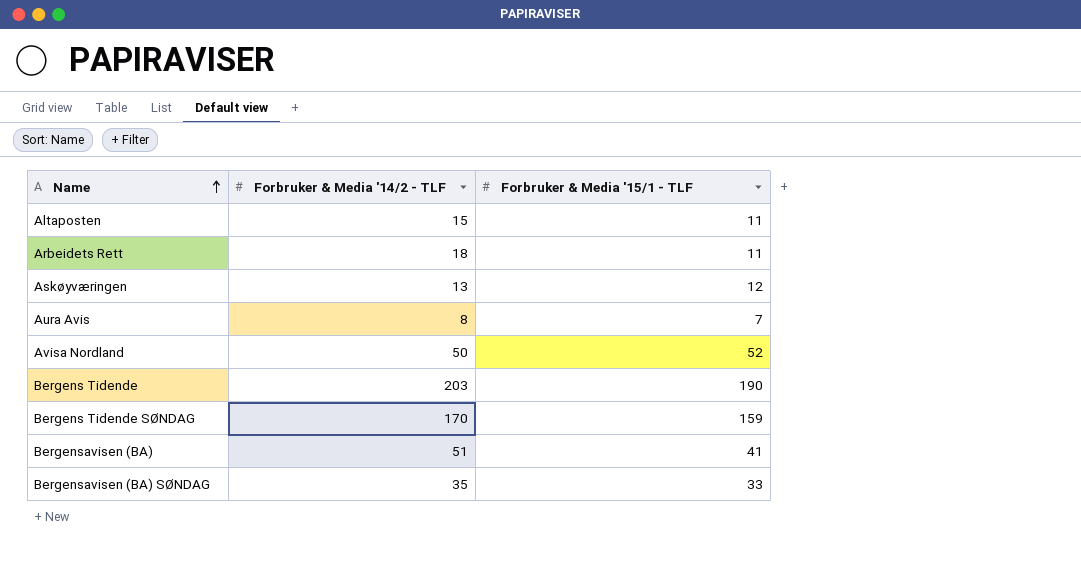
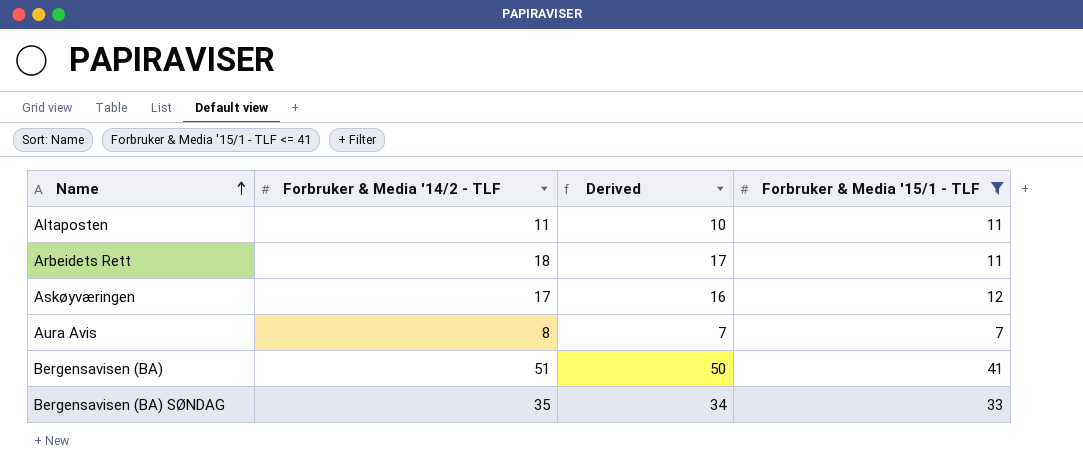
filter: none -> Forbruker & Media '15/1 - TLF <= 41
column Derived | formula: none -> [Forbruker & Media '14/2 - TLF] - 1
Altaposten | Forbruker & Media '14/2 - TLF: 15 -> 11
Askøyværingen | Forbruker & Media '14/2 - TLF: 13 -> 17

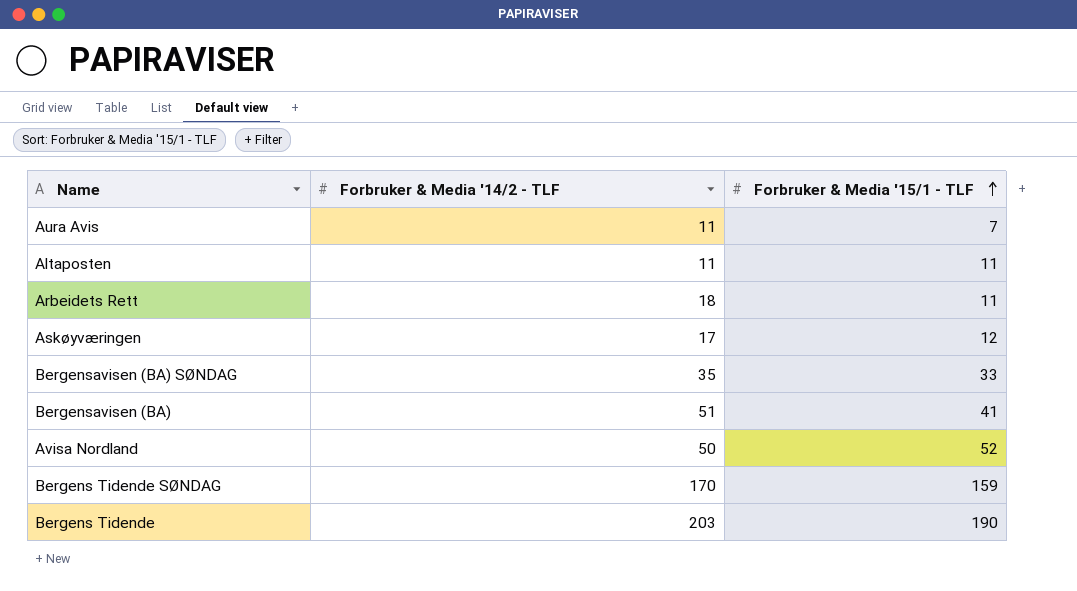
filter: Forbruker & Media '15/1 - TLF <= 41 -> none
row order: Name ascending -> Forbruker & Media '15/1 - TLF ascending
column Derived | formula: [Forbruker & Media '14/2 - TLF] - 1 -> none
Aura Avis | Forbruker & Media '14/2 - TLF: 8 -> 11

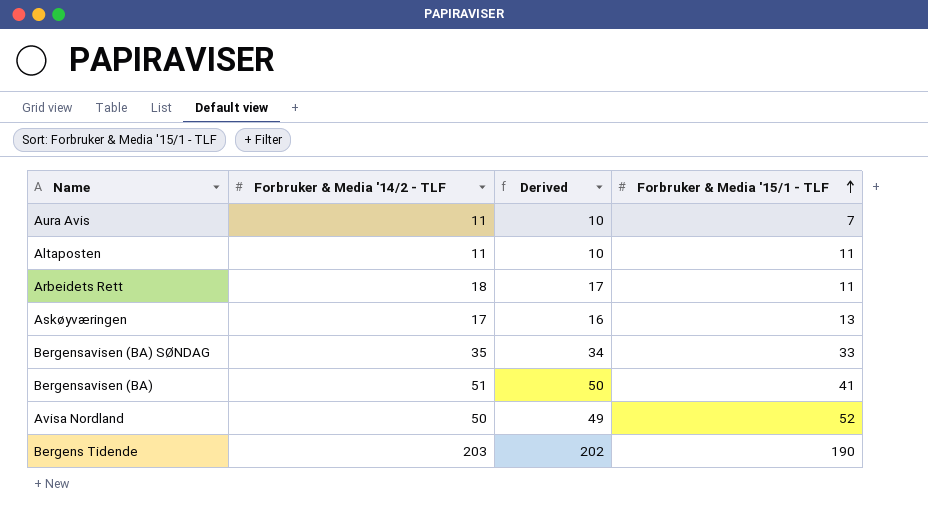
column Derived | formula: none -> [Forbruker & Media '14/2 - TLF] - 1
row Bergens Tidende SØNDAG: 170 | 159 -> none
Askøyværingen | Forbruker & Media '15/1 - TLF: 12 -> 13

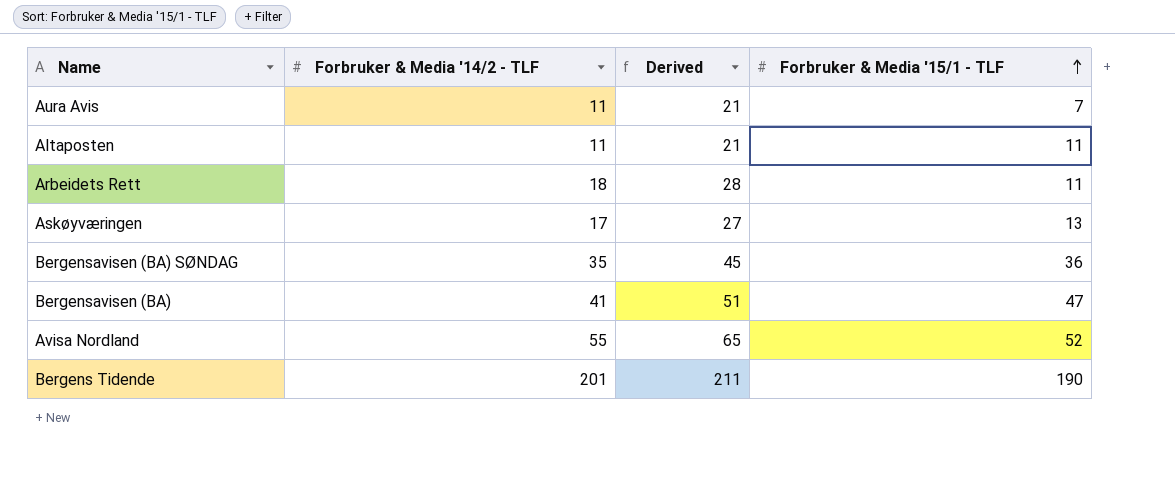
column Derived | formula: [Forbruker & Media '14/2 - TLF] - 1 -> [Forbruker & Media '14/2 - TLF] + 10
Bergensavisen (BA) SØNDAG | Forbruker & Media '15/1 - TLF: 33 -> 36
Bergensavisen (BA) | Forbruker & Media '14/2 - TLF: 51 -> 41
Bergensavisen (BA) | Forbruker & Media '15/1 - TLF: 41 -> 47
Avisa Nordland | Forbruker & Media '14/2 - TLF: 50 -> 55
Bergens Tidende | Forbruker & Media '14/2 - TLF: 203 -> 201

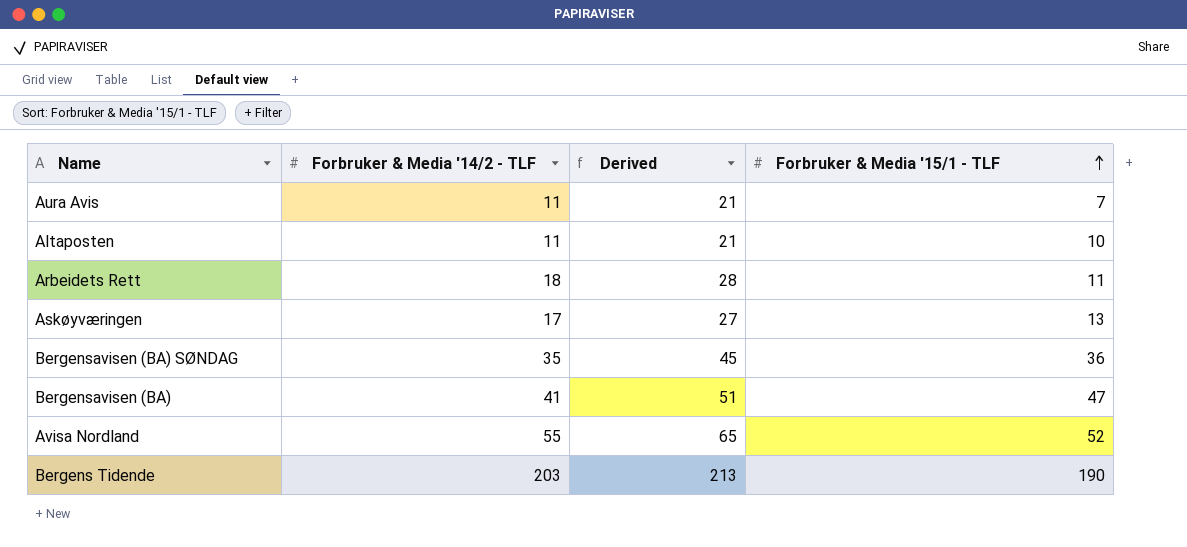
Altaposten | Forbruker & Media '15/1 - TLF: 11 -> 10
Bergens Tidende | Forbruker & Media '14/2 - TLF: 201 -> 203
Bergens Tidende | Derived: 211 -> 213

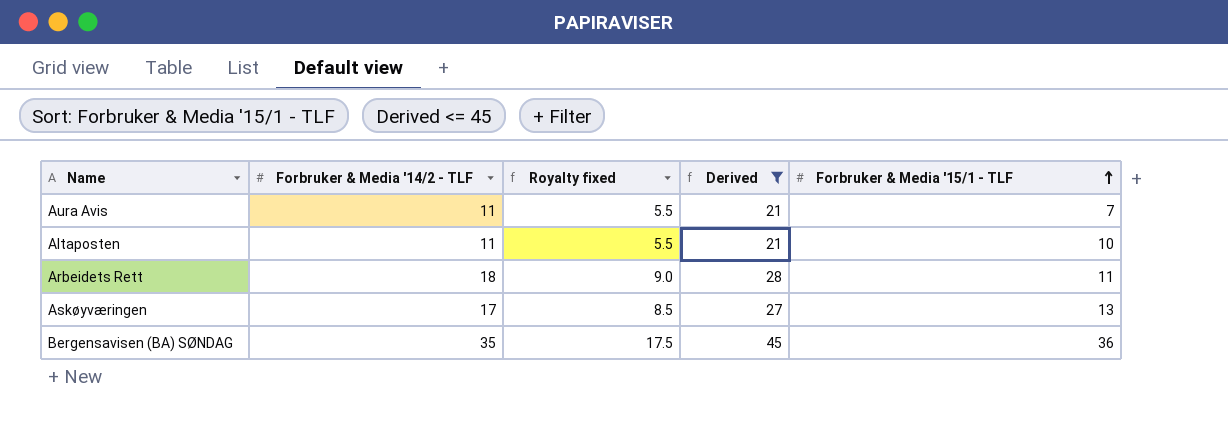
filter: none -> Derived <= 45
column Royalty fixed | formula: none -> [Forbruker & Media '14/2 - TLF] * 0.5

